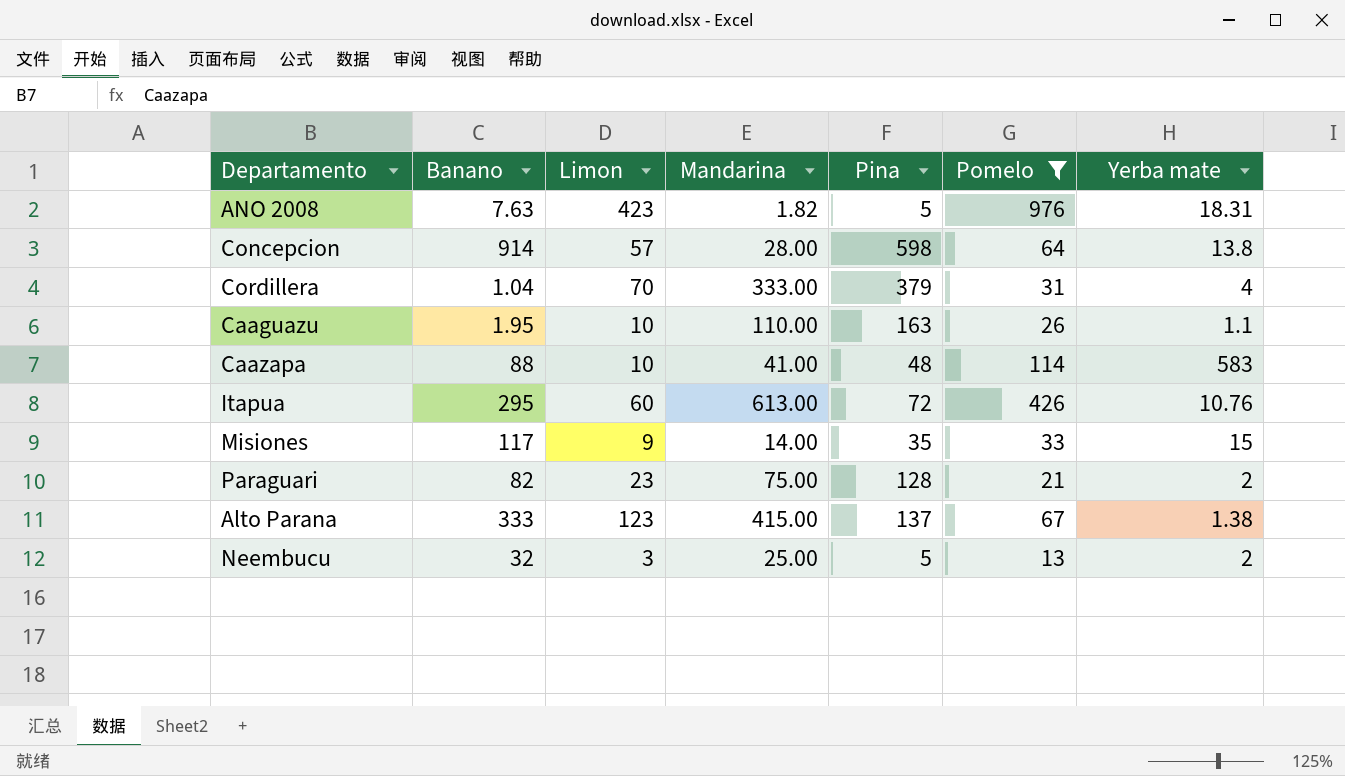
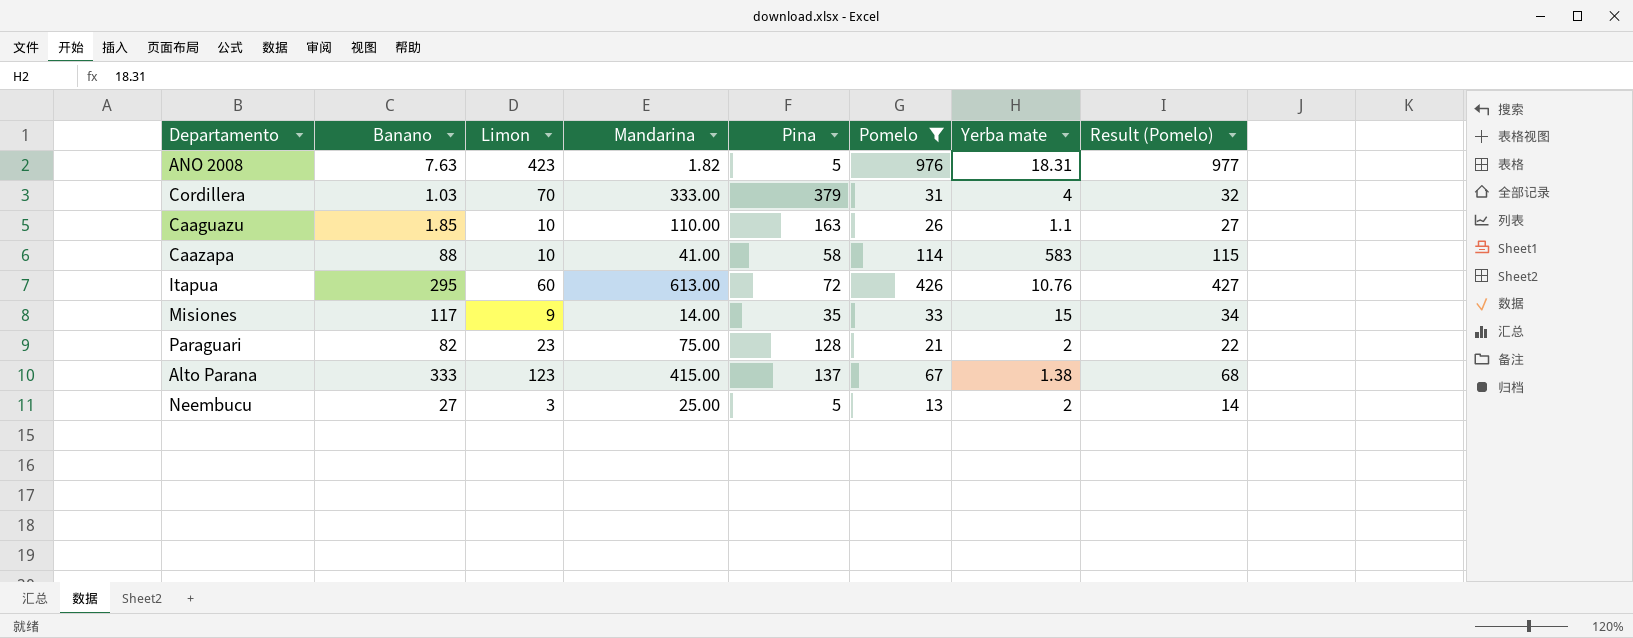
column Result (Pomelo) | formula: none -> [Pomelo] + 1
row Concepcion: 914 | 57 | 28.00 | 598 | 64 | 13.8 -> none
Cordillera | Banano: 1.04 -> 1.03
Caaguazu | Banano: 1.95 -> 1.85
Caazapa | Pina: 48 -> 58
Neembucu | Banano: 32 -> 27

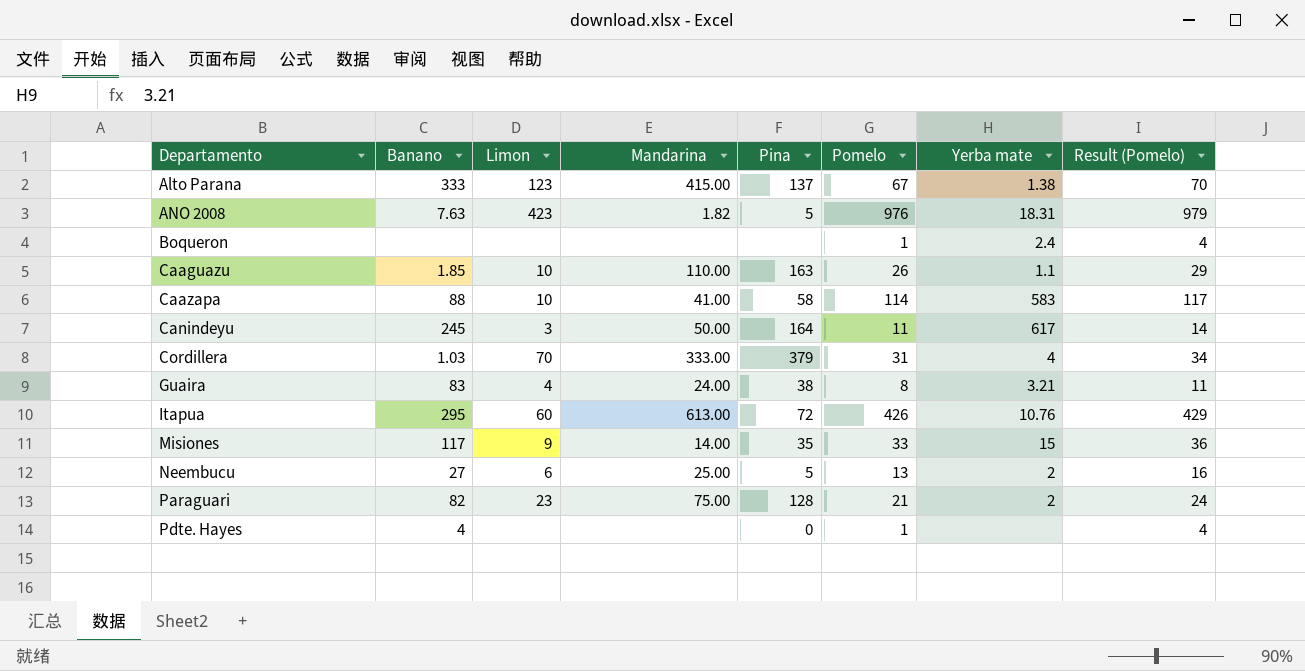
filter: Pomelo >= 13 -> none
row order: none -> Departamento ascending
column Result (Pomelo) | formula: [Pomelo] + 1 -> [Pomelo] + 3
Neembucu | Limon: 3 -> 6

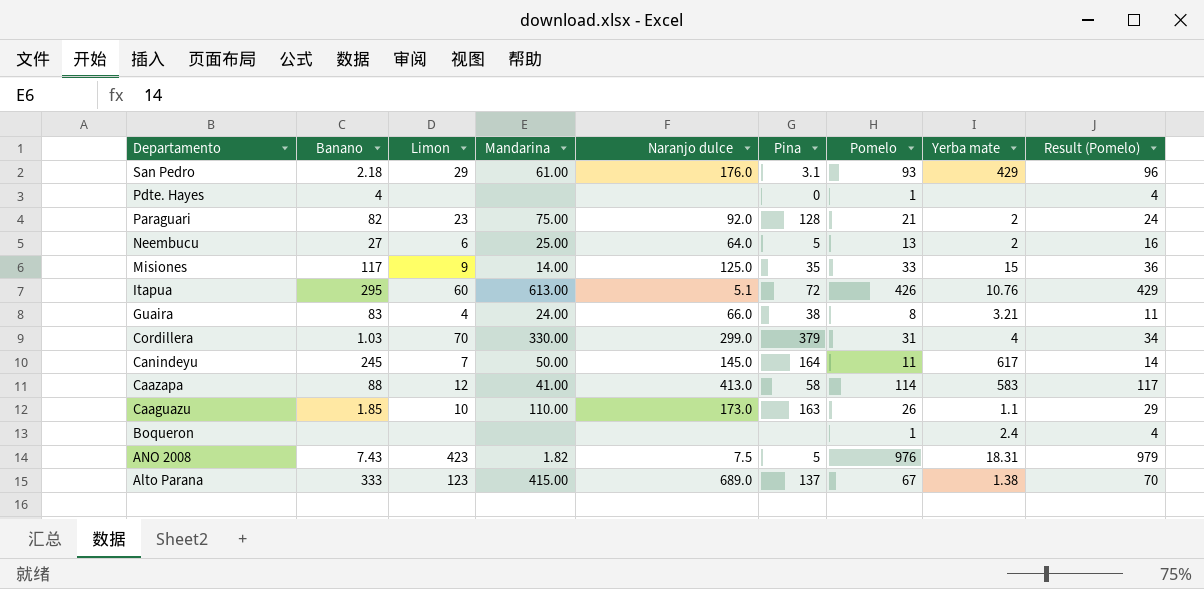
row order: Departamento ascending -> Departamento descending
column Naranjo dulce | position: none -> 5
row San Pedro: none -> 2.18 | 29 | 61.00 | 176.0 | 3.1 | 93 | 429 | 96
Cordillera | Mandarina: 333.00 -> 330.00
Canindeyu | Limon: 3 -> 7
Caazapa | Limon: 10 -> 12
ANO 2008 | Banano: 7.63 -> 7.43

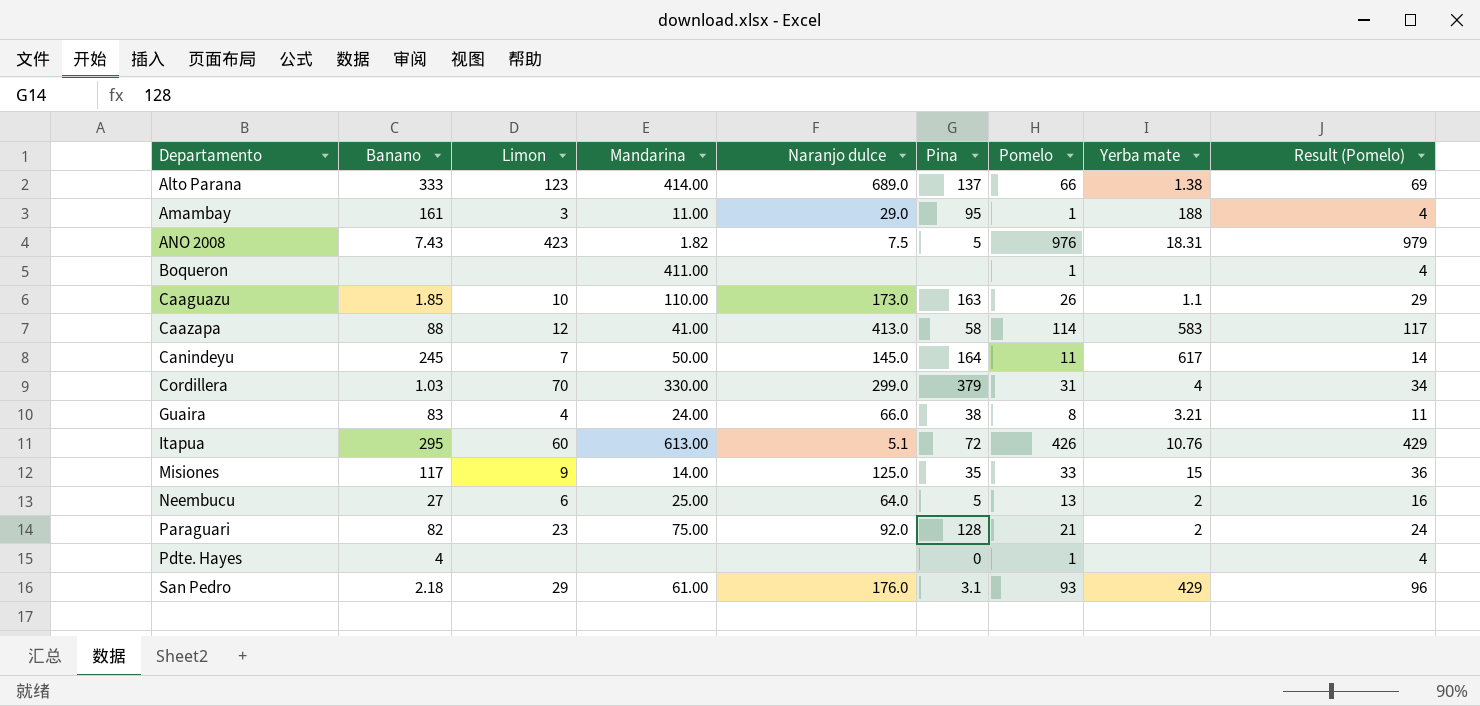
row order: Departamento descending -> Departamento ascending
Alto Parana | Mandarina: 415.00 -> 414.00
Alto Parana | Pomelo: 67 -> 66
Alto Parana | Result (Pomelo): 70 -> 69
row Amambay: none -> 161 | 3 | 11.00 | 29.0 | 95 | 1 | 188 | 4
Boqueron | Mandarina: none -> 411.00
Boqueron | Yerba mate: 2.4 -> none

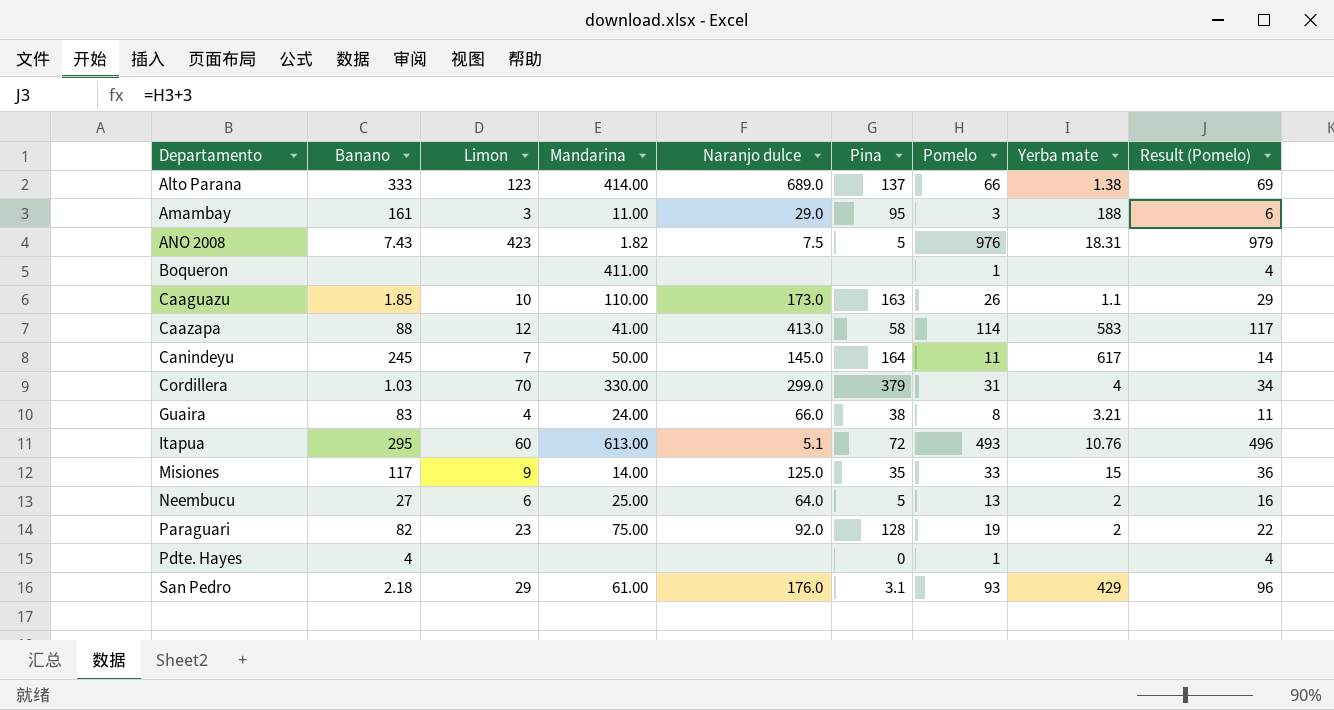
Amambay | Pomelo: 1 -> 3
Amambay | Result (Pomelo): 4 -> 6
Itapua | Pomelo: 426 -> 493
Itapua | Result (Pomelo): 429 -> 496
Paraguari | Pomelo: 21 -> 19
Paraguari | Result (Pomelo): 24 -> 22

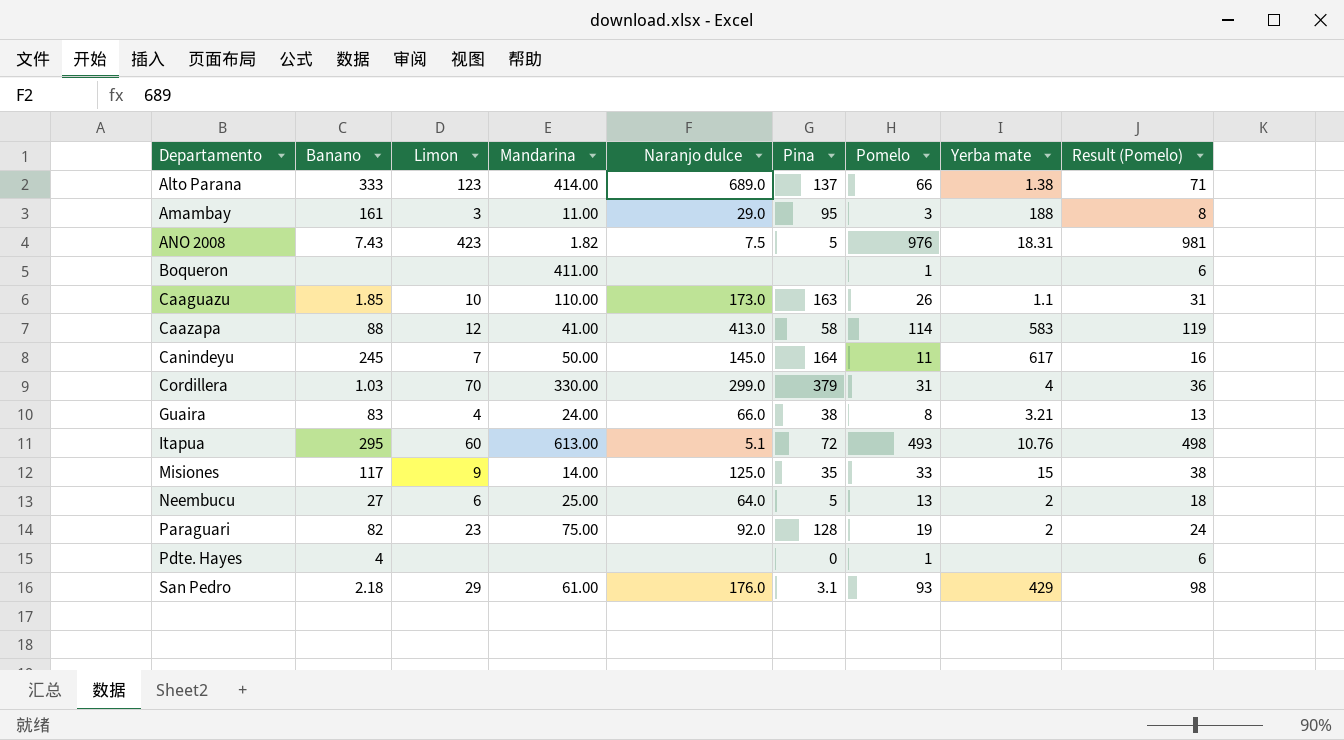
column Result (Pomelo) | formula: [Pomelo] + 3 -> [Pomelo] + 5

